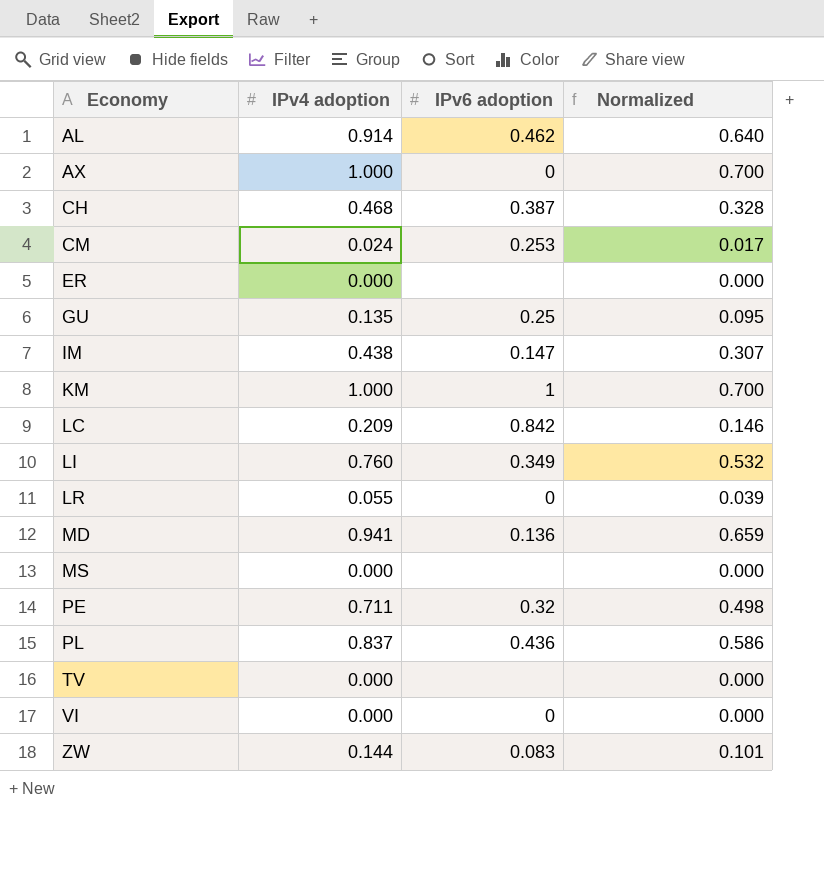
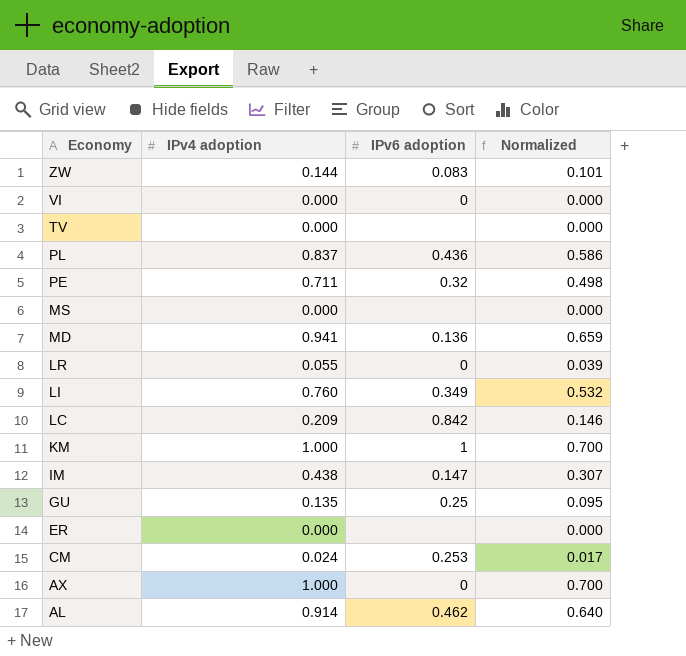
row order: Economy ascending -> Economy descending
row CH: 0.468 | 0.387 | 0.328 -> none

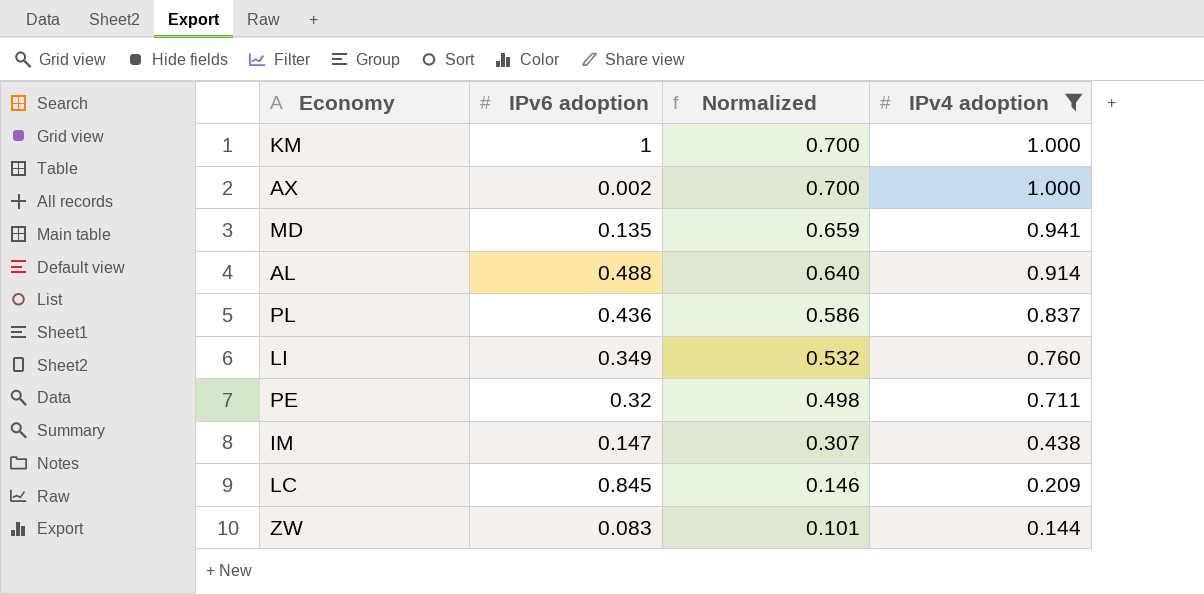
filter: none -> IPv4 adoption >= 0.144
row order: Economy descending -> Normalized descending
column IPv4 adoption | position: 2 -> 4
AX | IPv6 adoption: 0 -> 0.002
MD | IPv6 adoption: 0.136 -> 0.135
AL | IPv6 adoption: 0.462 -> 0.488
LC | IPv6 adoption: 0.842 -> 0.845

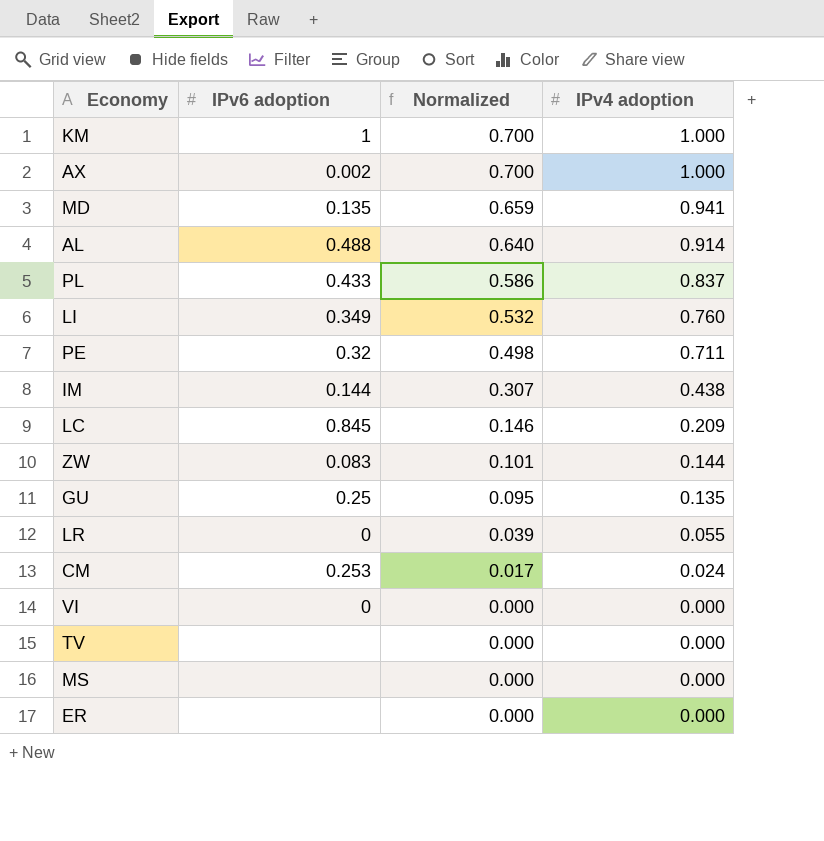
filter: IPv4 adoption >= 0.144 -> none
PL | IPv6 adoption: 0.436 -> 0.433
IM | IPv6 adoption: 0.147 -> 0.144

